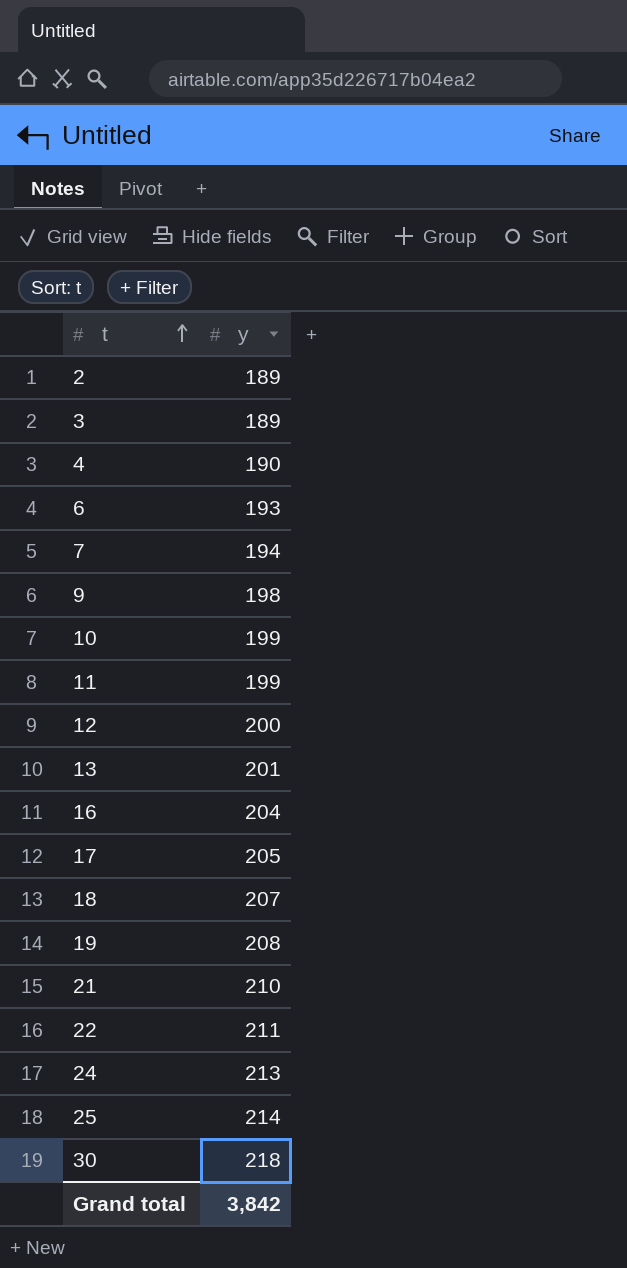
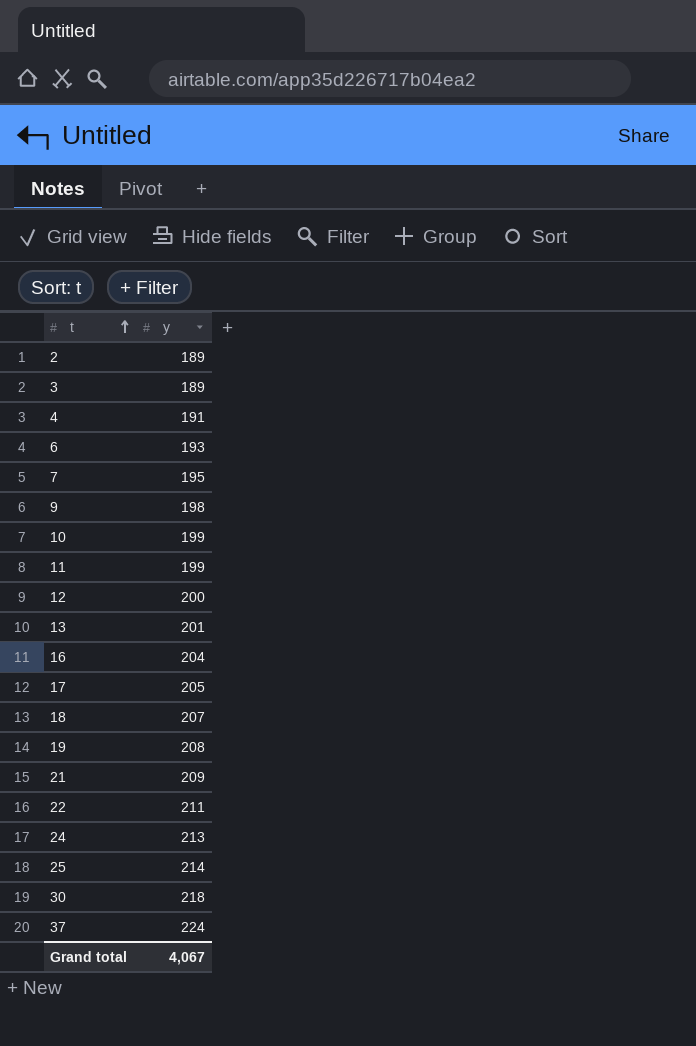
4 | y: 190 -> 191
7 | y: 194 -> 195
21 | y: 210 -> 209
row 37: none -> 224
Grand total | y: 3,842 -> 4,067

